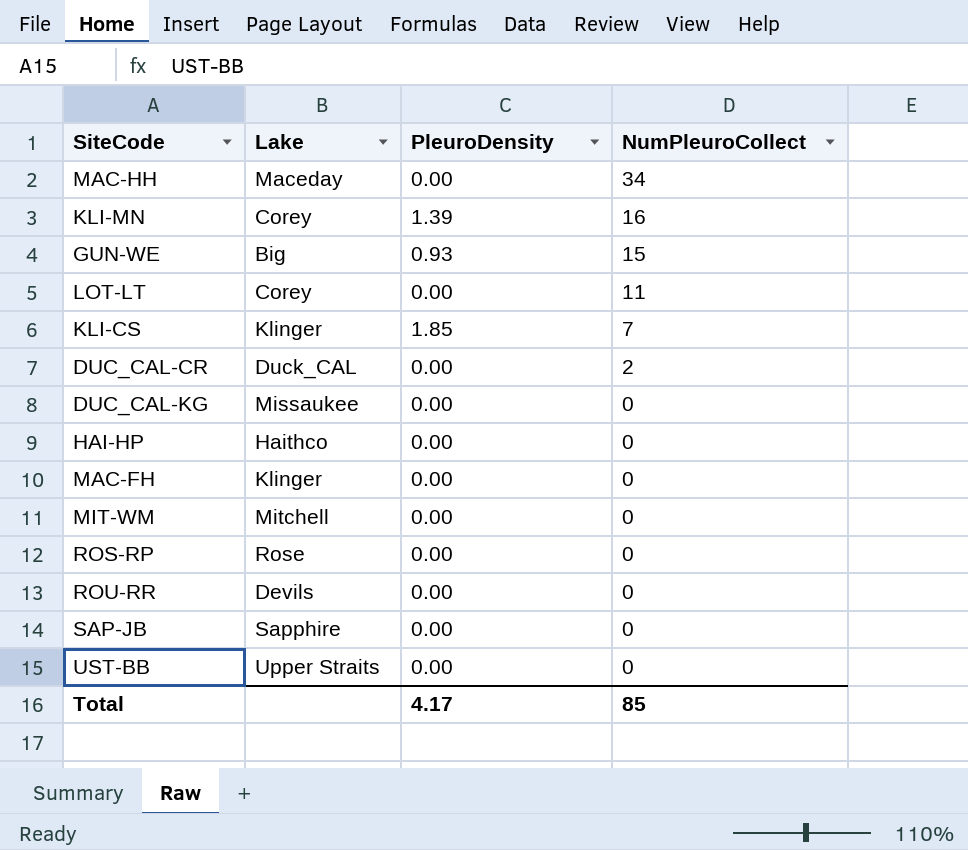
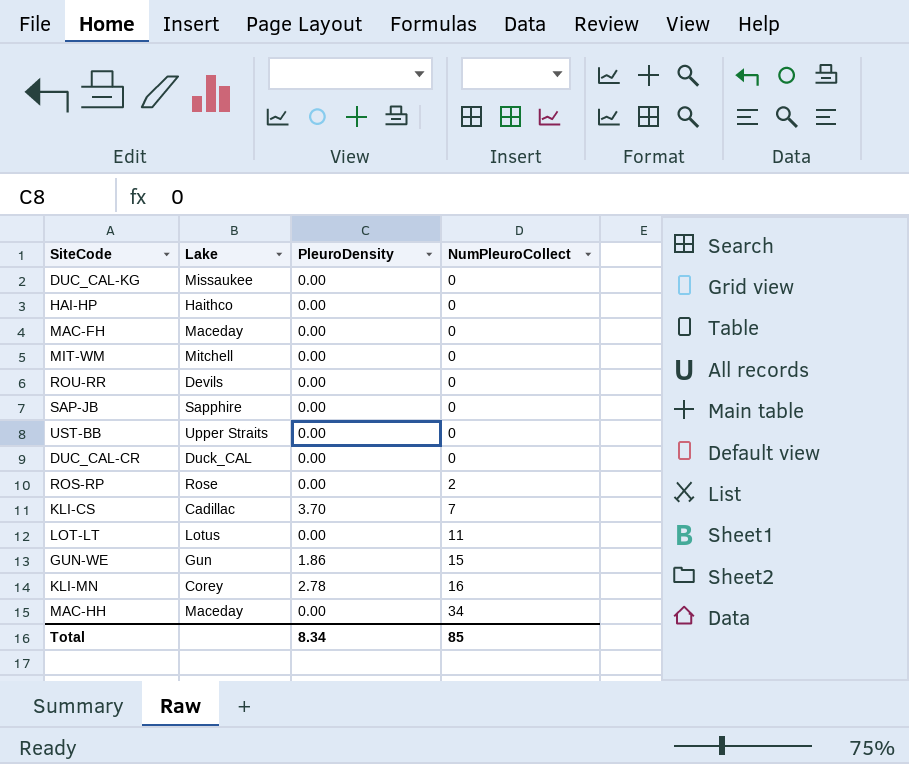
row order: NumPleuroCollect descending -> NumPleuroCollect ascending
MAC-FH | Lake: Klinger -> Maceday
DUC_CAL-CR | NumPleuroCollect: 2 -> 0
ROS-RP | NumPleuroCollect: 0 -> 2
KLI-CS | Lake: Klinger -> Cadillac
KLI-CS | PleuroDensity: 1.85 -> 3.70
LOT-LT | Lake: Corey -> Lotus
GUN-WE | Lake: Big -> Gun
GUN-WE | PleuroDensity: 0.93 -> 1.86
KLI-MN | PleuroDensity: 1.39 -> 2.78
Total | PleuroDensity: 4.17 -> 8.34

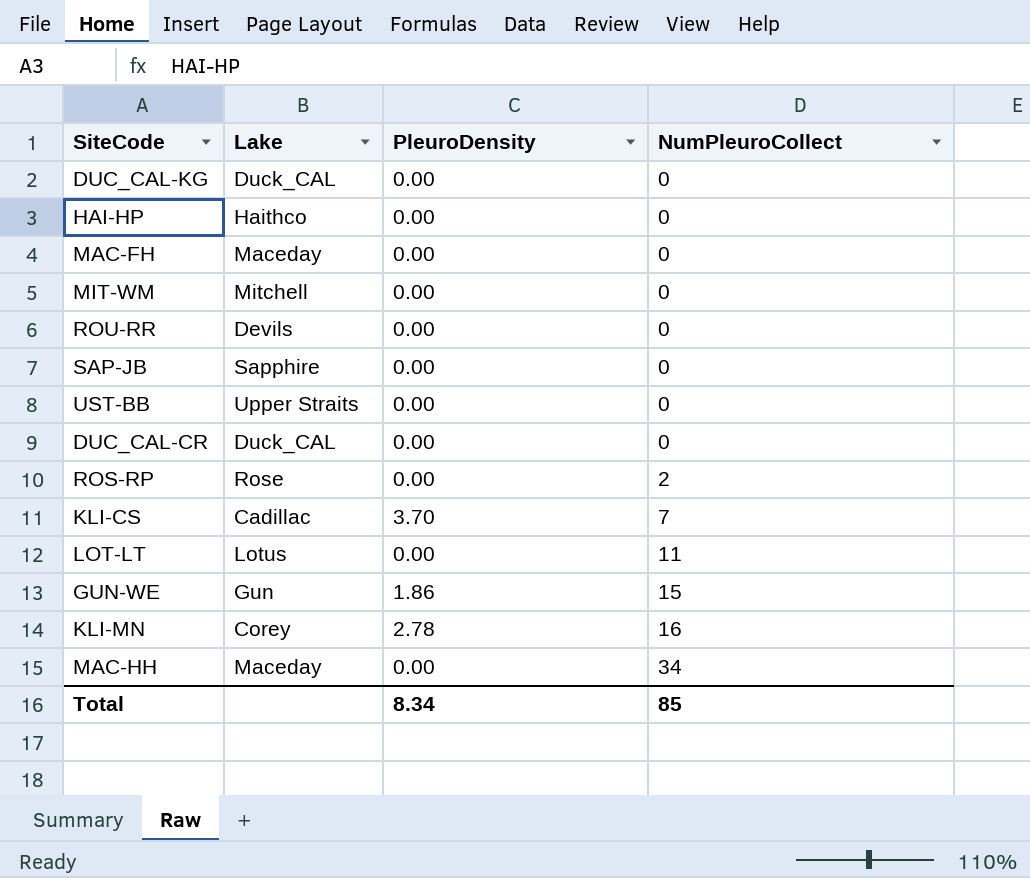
DUC_CAL-KG | Lake: Missaukee -> Duck_CAL

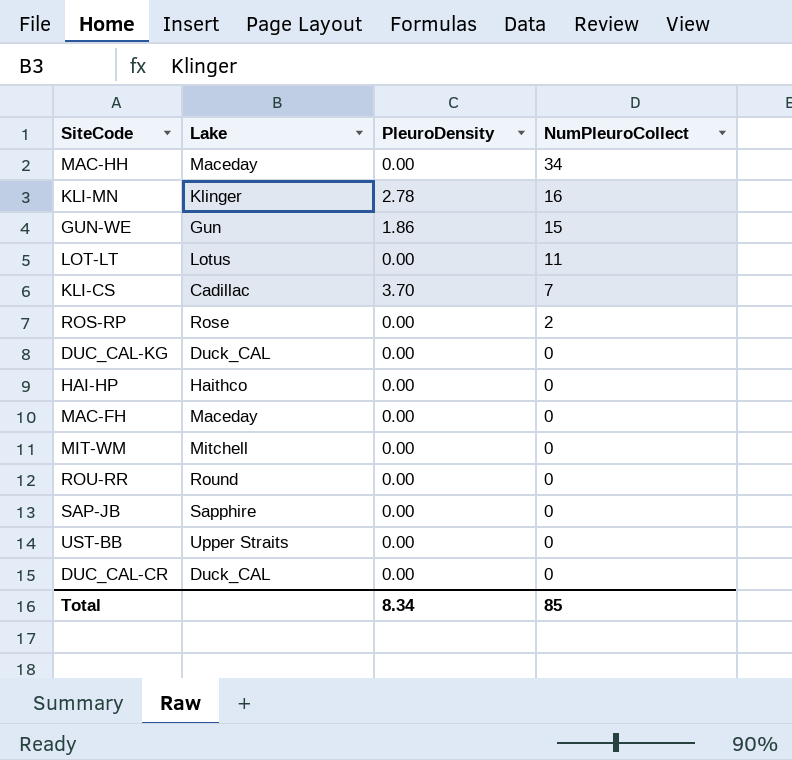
row order: NumPleuroCollect ascending -> NumPleuroCollect descending
KLI-MN | Lake: Corey -> Klinger
ROU-RR | Lake: Devils -> Round

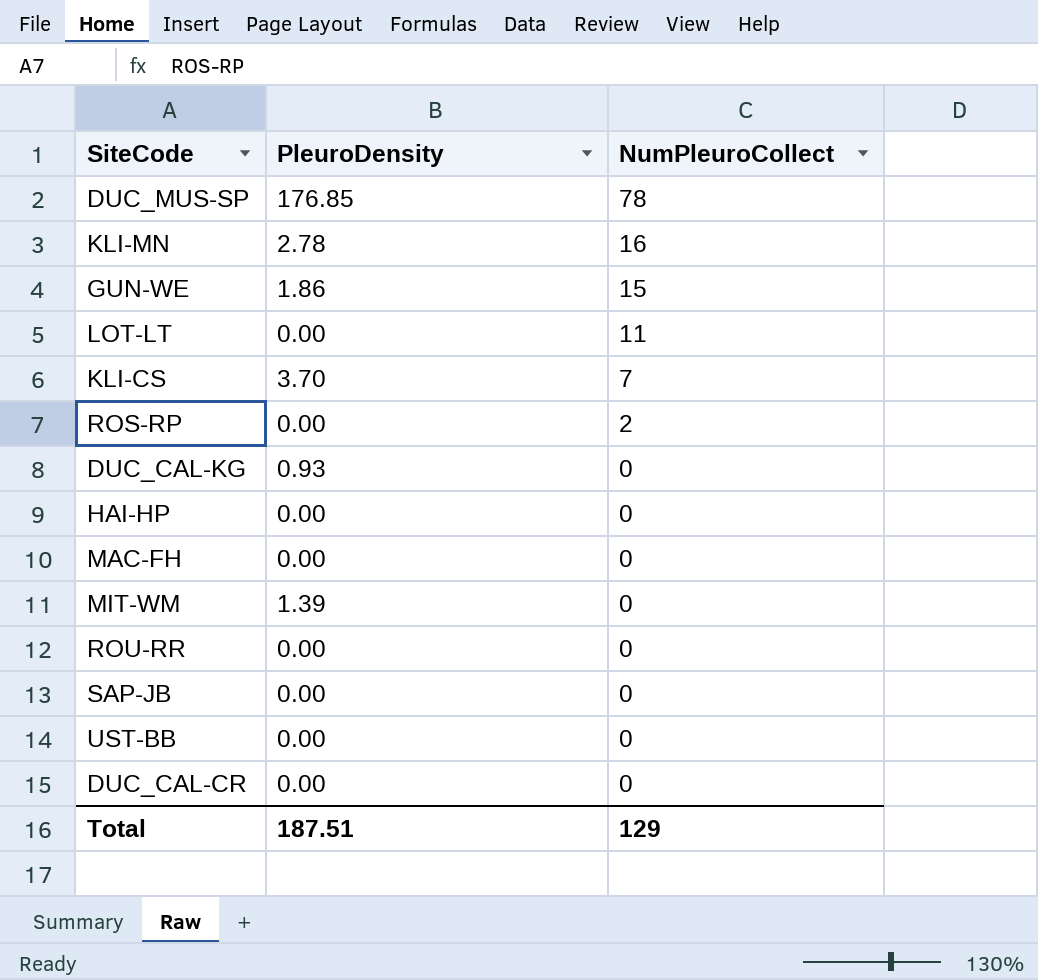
column Lake | position: 2 -> none
row MAC-HH: Maceday | 0.00 | 34 -> none
row DUC_MUS-SP: none -> 176.85 | 78
DUC_CAL-KG | PleuroDensity: 0.00 -> 0.93
MIT-WM | PleuroDensity: 0.00 -> 1.39
Total | PleuroDensity: 8.34 -> 187.51
Total | NumPleuroCollect: 85 -> 129

